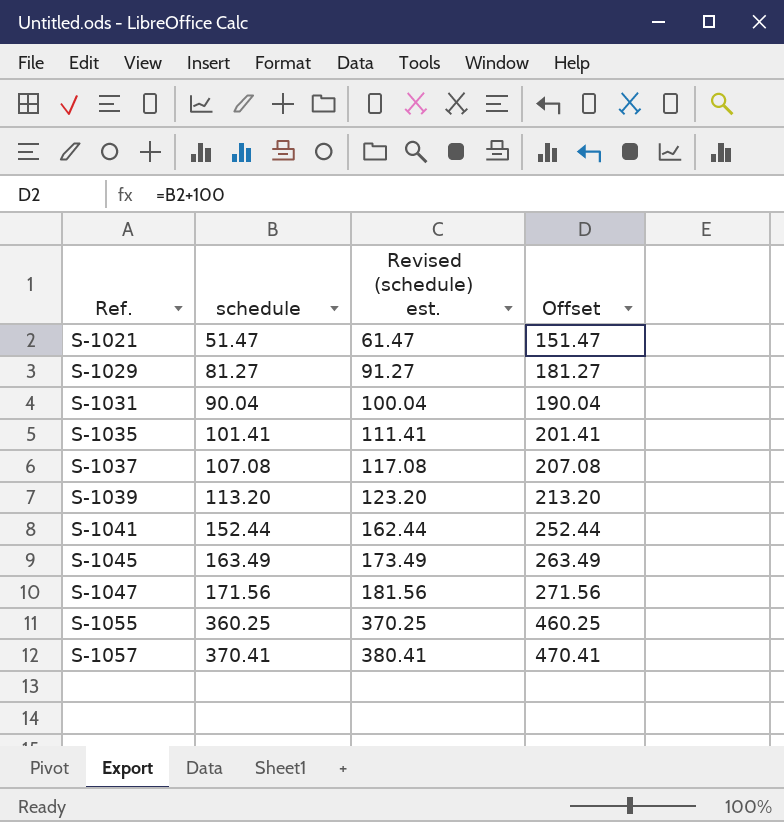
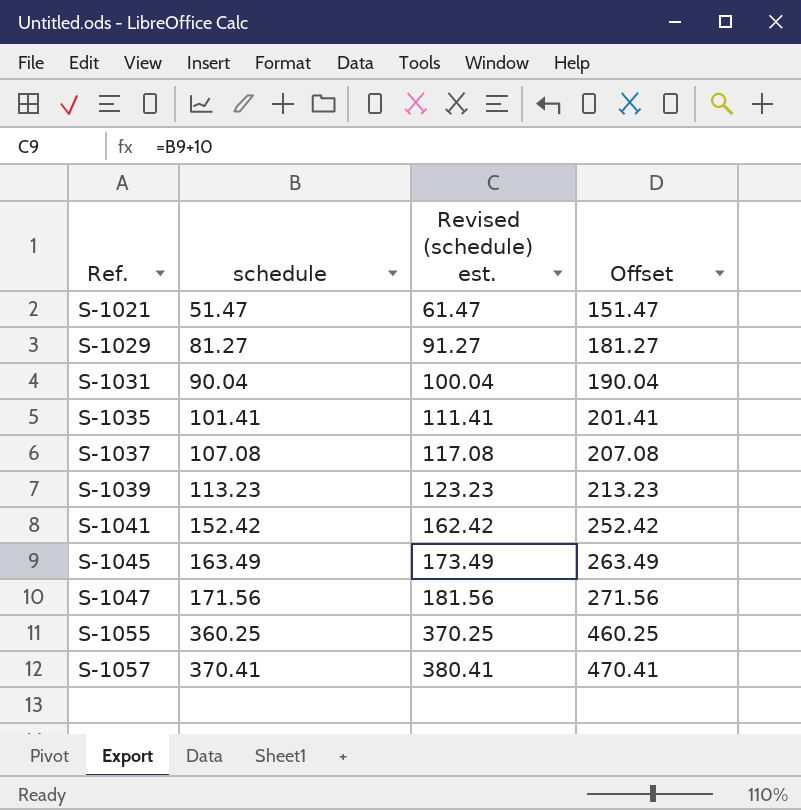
S-1039 | schedule: 113.20 -> 113.23
S-1039 | Revised (schedule) est.: 123.20 -> 123.23
S-1039 | Offset: 213.20 -> 213.23
S-1041 | schedule: 152.44 -> 152.42
S-1041 | Revised (schedule) est.: 162.44 -> 162.42
S-1041 | Offset: 252.44 -> 252.42

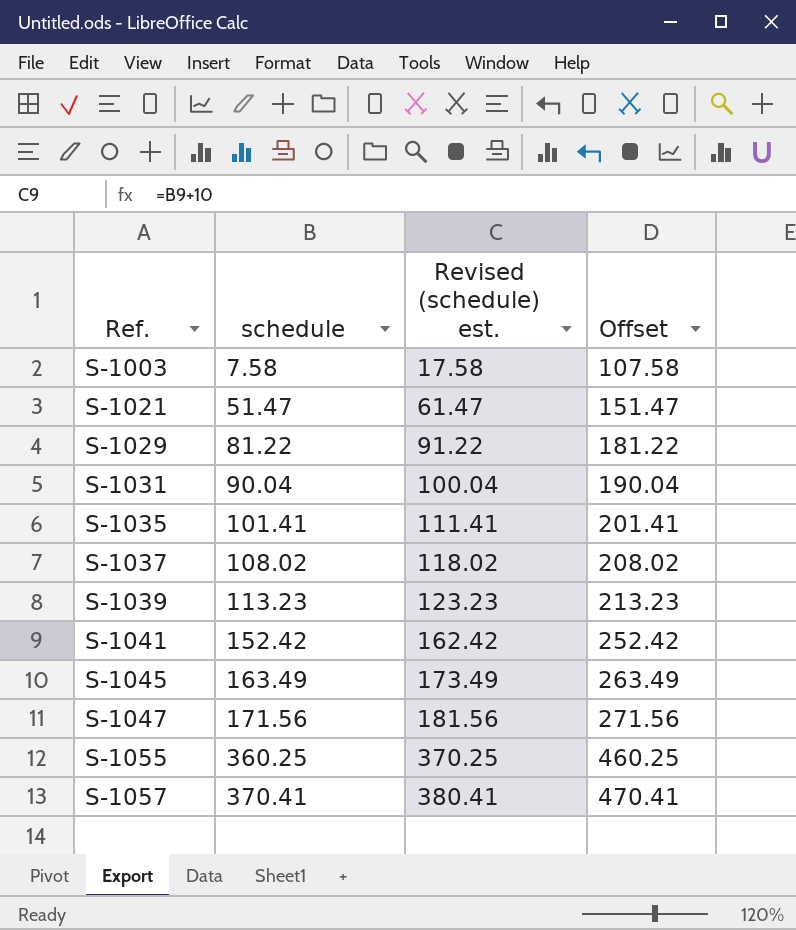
row S-1003: none -> 7.58 | 17.58 | 107.58
S-1029 | schedule: 81.27 -> 81.22
S-1029 | Revised (schedule) est.: 91.27 -> 91.22
S-1029 | Offset: 181.27 -> 181.22
S-1037 | schedule: 107.08 -> 108.02
S-1037 | Revised (schedule) est.: 117.08 -> 118.02
S-1037 | Offset: 207.08 -> 208.02

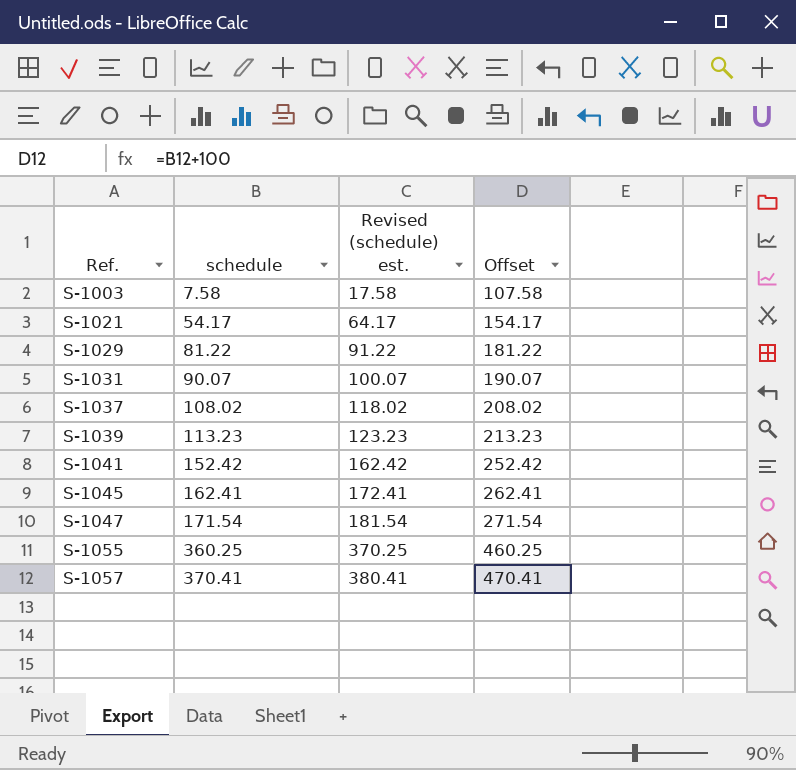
row S-1035: 101.41 | 111.41 | 201.41 -> none
S-1021 | schedule: 51.47 -> 54.17
S-1021 | Revised (schedule) est.: 61.47 -> 64.17
S-1021 | Offset: 151.47 -> 154.17
S-1031 | schedule: 90.04 -> 90.07
S-1031 | Revised (schedule) est.: 100.04 -> 100.07
S-1031 | Offset: 190.04 -> 190.07
S-1045 | schedule: 163.49 -> 162.41
S-1045 | Revised (schedule) est.: 173.49 -> 172.41
S-1045 | Offset: 263.49 -> 262.41
S-1047 | schedule: 171.56 -> 171.54
S-1047 | Revised (schedule) est.: 181.56 -> 181.54
S-1047 | Offset: 271.56 -> 271.54

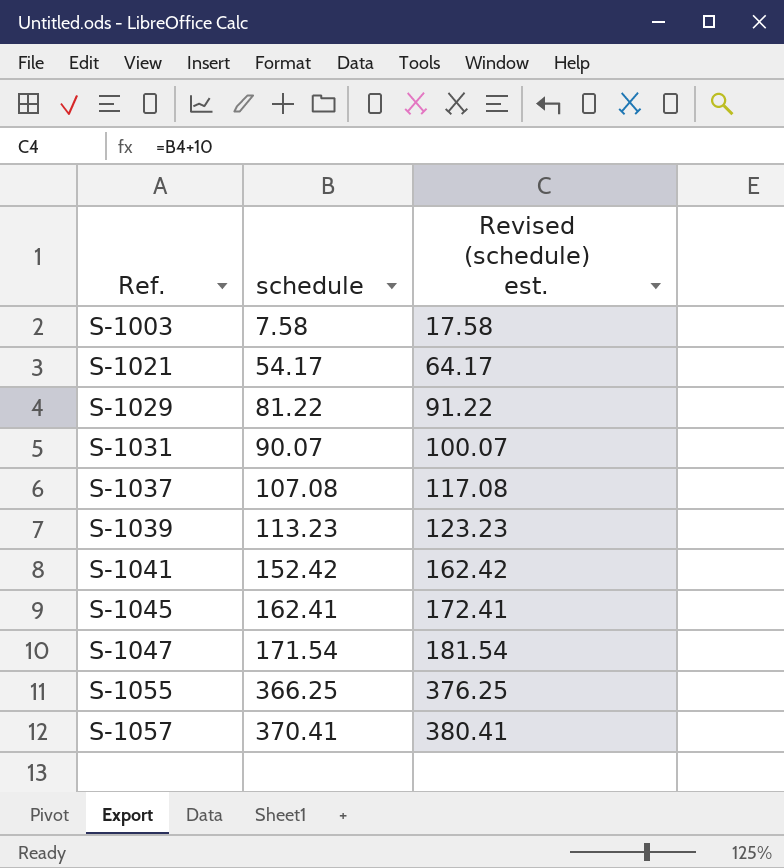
column Offset | formula: [schedule] + 100 -> none
S-1037 | schedule: 108.02 -> 107.08
S-1037 | Revised (schedule) est.: 118.02 -> 117.08
S-1055 | schedule: 360.25 -> 366.25
S-1055 | Revised (schedule) est.: 370.25 -> 376.25

